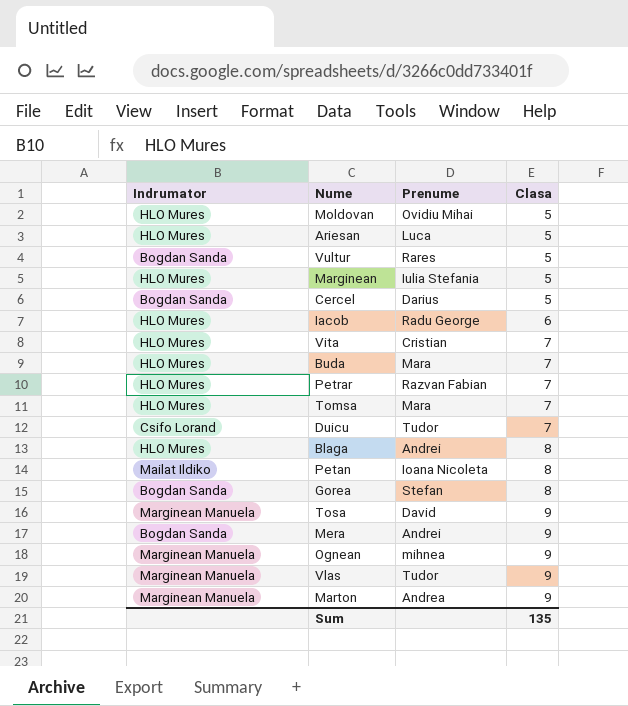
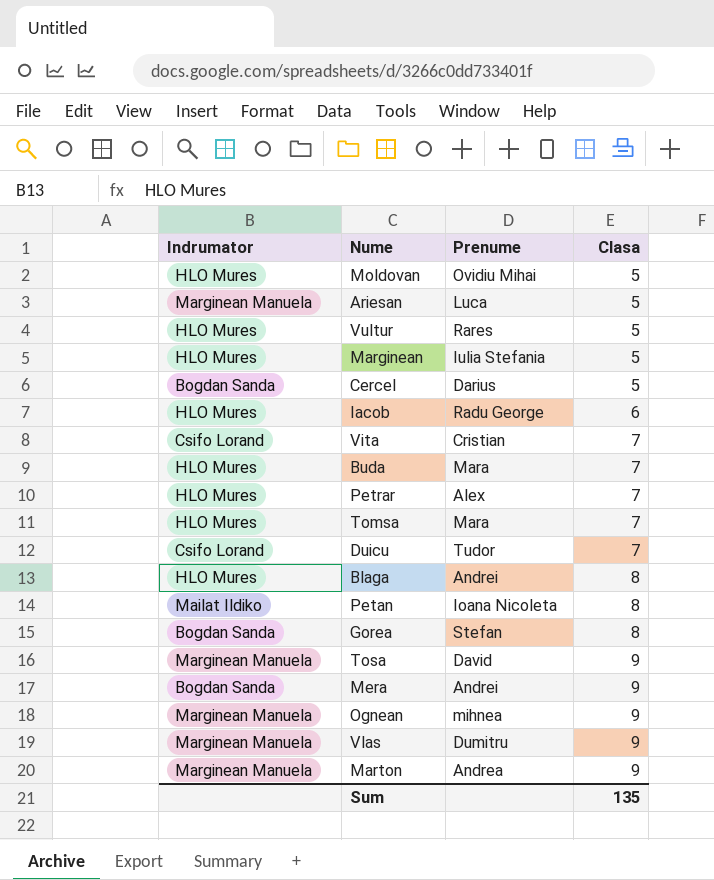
Ariesan | Indrumator: HLO Mures -> Marginean Manuela
Vultur | Indrumator: Bogdan Sanda -> HLO Mures
Vita | Indrumator: HLO Mures -> Csifo Lorand
Petrar | Prenume: Razvan Fabian -> Alex
Vlas | Prenume: Tudor -> Dumitru

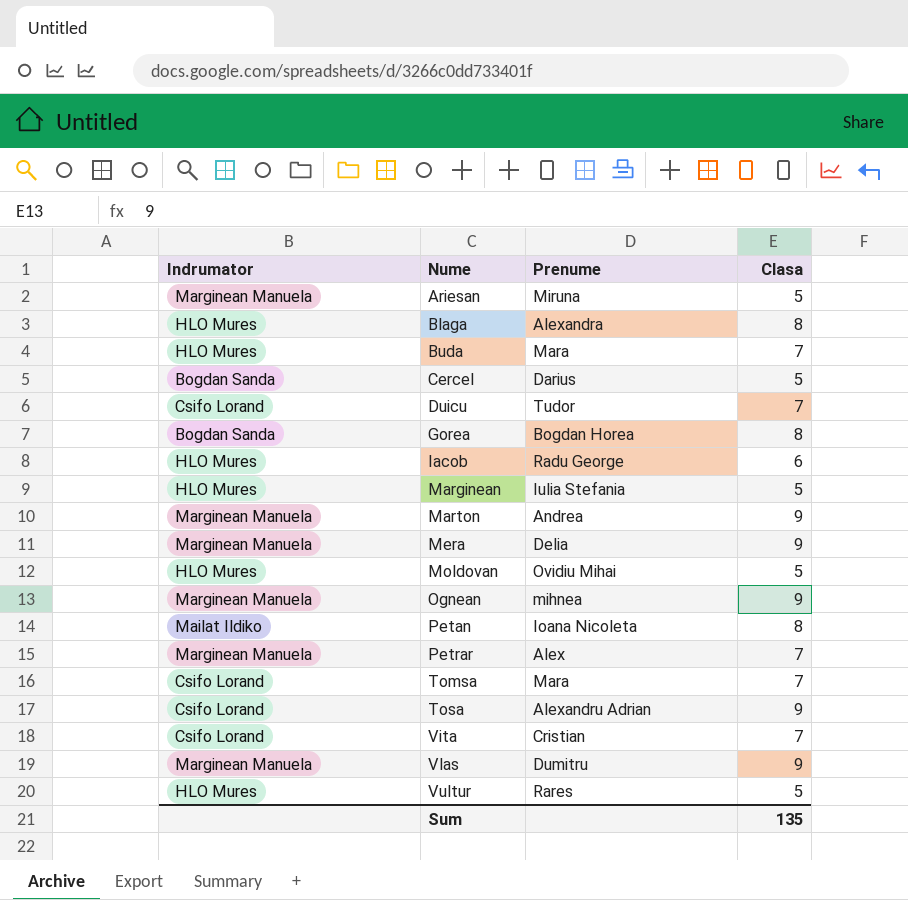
row order: Clasa ascending -> Nume ascending
Ariesan | Prenume: Luca -> Miruna
Blaga | Prenume: Andrei -> Alexandra
Gorea | Prenume: Stefan -> Bogdan Horea
Mera | Indrumator: Bogdan Sanda -> Marginean Manuela
Mera | Prenume: Andrei -> Delia
Petrar | Indrumator: HLO Mures -> Marginean Manuela
Tomsa | Indrumator: HLO Mures -> Csifo Lorand
Tosa | Indrumator: Marginean Manuela -> Csifo Lorand
Tosa | Prenume: David -> Alexandru Adrian

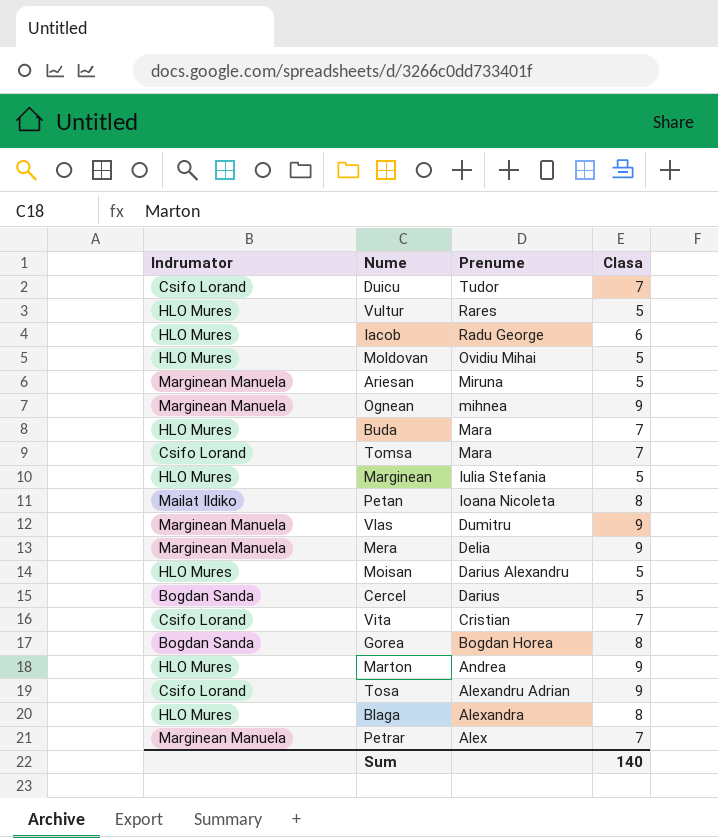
row order: Nume ascending -> Prenume descending
row Moisan: none -> HLO Mures | Darius Alexandru | 5
Marton | Indrumator: Marginean Manuela -> HLO Mures
Sum | Clasa: 135 -> 140

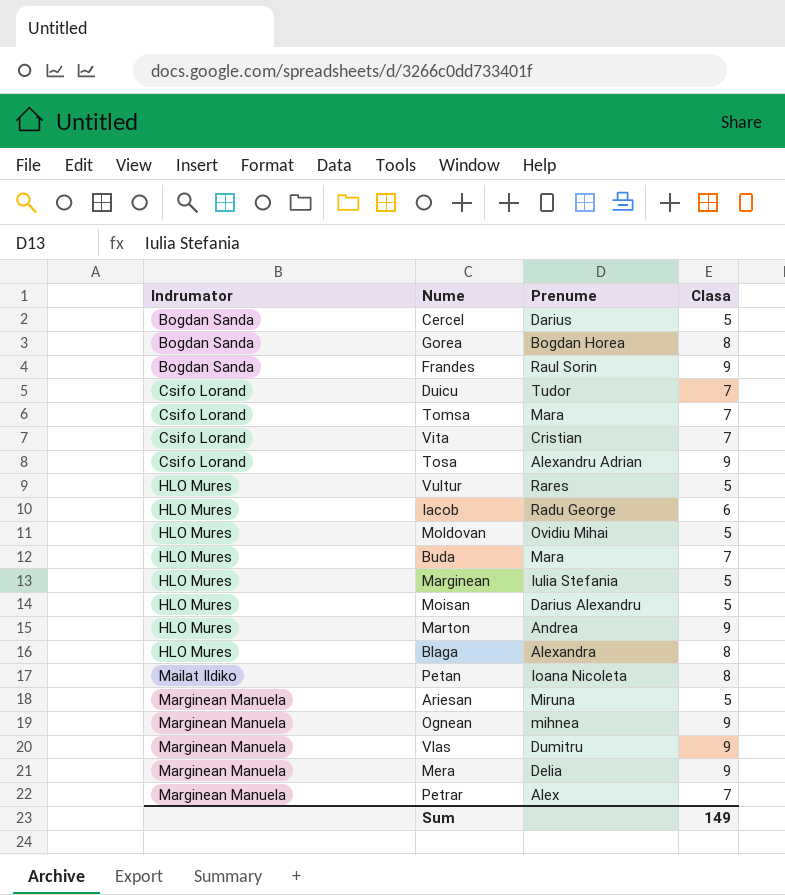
row order: Prenume descending -> Indrumator ascending
row Frandes: none -> Bogdan Sanda | Raul Sorin | 9
Sum | Clasa: 140 -> 149

